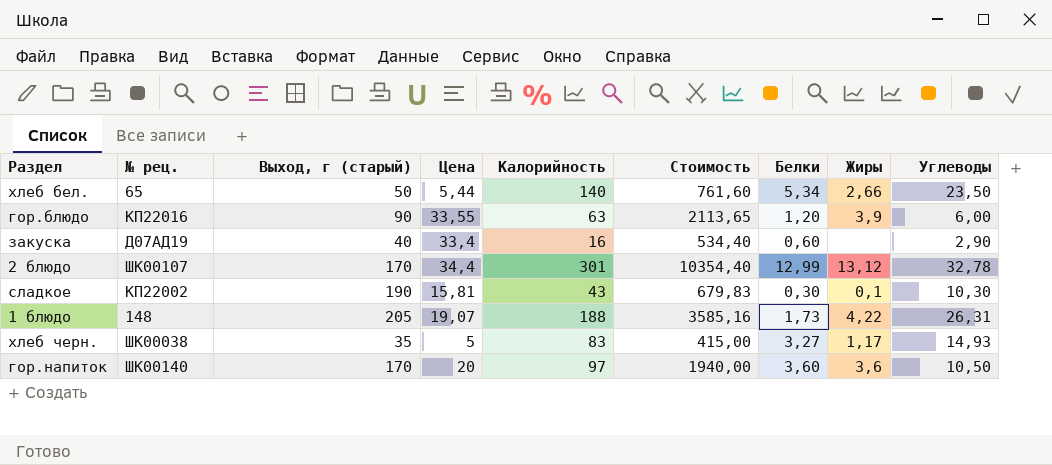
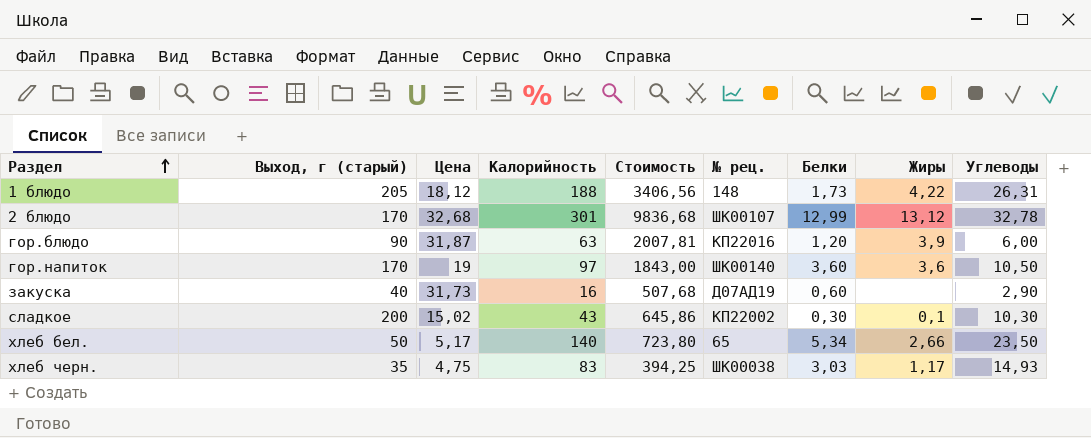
row order: none -> Раздел ascending
column № рец. | position: 2 -> 6
1 блюдо | Цена: 19,07 -> 18,12
1 блюдо | Стоимость: 3585,16 -> 3406,56
2 блюдо | Цена: 34,4 -> 32,68
2 блюдо | Стоимость: 10354,40 -> 9836,68
гор.блюдо | Цена: 33,55 -> 31,87
гор.блюдо | Стоимость: 2113,65 -> 2007,81
гор.напиток | Цена: 20 -> 19
гор.напиток | Стоимость: 1940,00 -> 1843,00
закуска | Цена: 33,4 -> 31,73
закуска | Стоимость: 534,40 -> 507,68
сладкое | Выход, г (старый): 190 -> 200
сладкое | Цена: 15,81 -> 15,02
сладкое | Стоимость: 679,83 -> 645,86
хлеб бел. | Цена: 5,44 -> 5,17
хлеб бел. | Стоимость: 761,60 -> 723,80
хлеб черн. | Цена: 5 -> 4,75
хлеб черн. | Стоимость: 415,00 -> 394,25
хлеб черн. | Белки: 3,27 -> 3,03

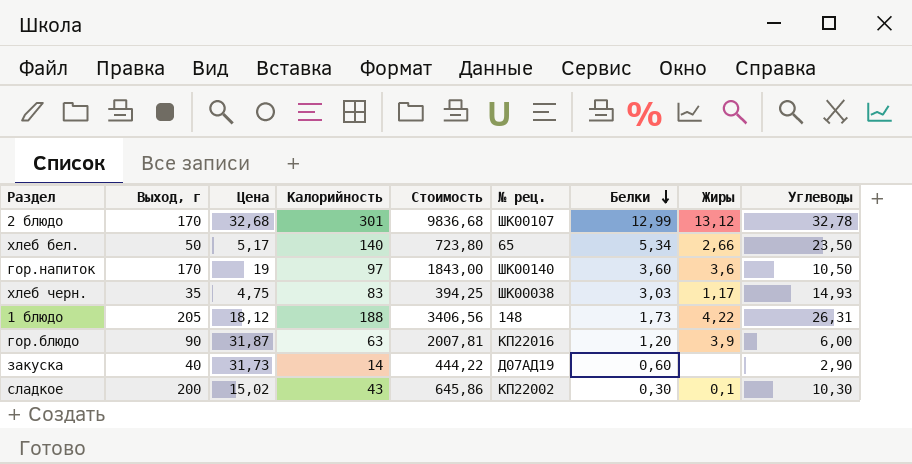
row order: Раздел ascending -> Белки descending
column name: Выход, г (старый) -> Выход, г
закуска | Калорийность: 16 -> 14
закуска | Стоимость: 507,68 -> 444,22

